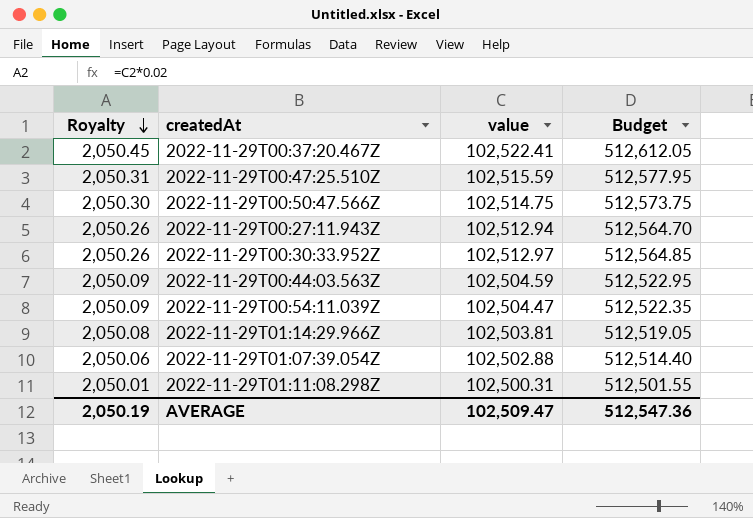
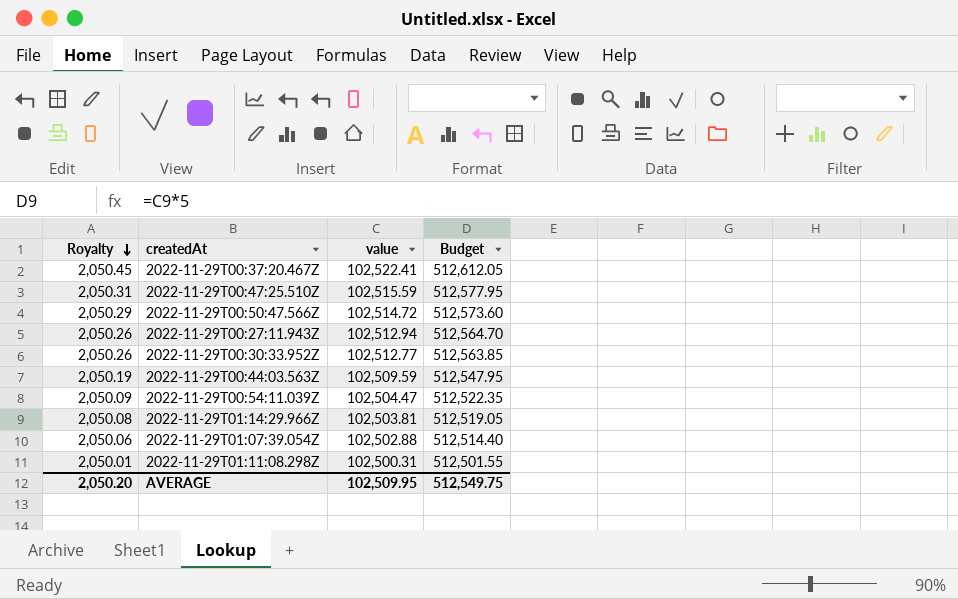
2022-11-29T00:50:47.566Z | Royalty: 2,050.30 -> 2,050.29
2022-11-29T00:50:47.566Z | value: 102,514.75 -> 102,514.72
2022-11-29T00:50:47.566Z | Budget: 512,573.75 -> 512,573.60
2022-11-29T00:30:33.952Z | value: 102,512.97 -> 102,512.77
2022-11-29T00:30:33.952Z | Budget: 512,564.85 -> 512,563.85
2022-11-29T00:44:03.563Z | Royalty: 2,050.09 -> 2,050.19
2022-11-29T00:44:03.563Z | value: 102,504.59 -> 102,509.59
2022-11-29T00:44:03.563Z | Budget: 512,522.95 -> 512,547.95
AVERAGE | Royalty: 2,050.19 -> 2,050.20
AVERAGE | value: 102,509.47 -> 102,509.95
AVERAGE | Budget: 512,547.36 -> 512,549.75

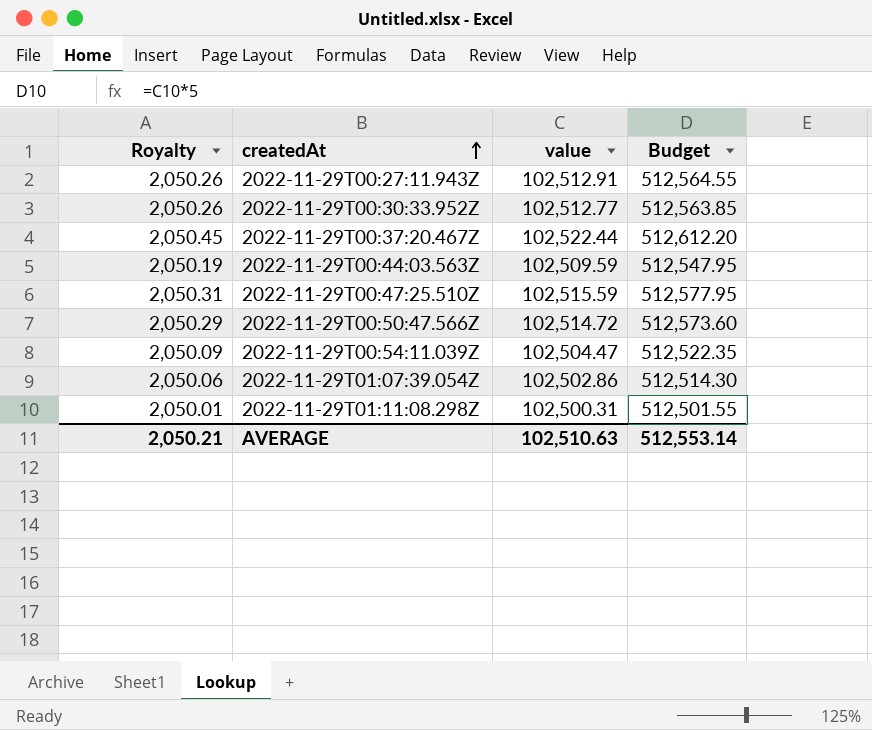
row order: Royalty descending -> createdAt ascending
row 2022-11-29T01:14:29.966Z: 2,050.08 | 102,503.81 | 512,519.05 -> none
2022-11-29T00:27:11.943Z | value: 102,512.94 -> 102,512.91
2022-11-29T00:27:11.943Z | Budget: 512,564.70 -> 512,564.55
2022-11-29T00:37:20.467Z | value: 102,522.41 -> 102,522.44
2022-11-29T00:37:20.467Z | Budget: 512,612.05 -> 512,612.20
2022-11-29T01:07:39.054Z | value: 102,502.88 -> 102,502.86
2022-11-29T01:07:39.054Z | Budget: 512,514.40 -> 512,514.30
AVERAGE | Royalty: 2,050.20 -> 2,050.21
AVERAGE | value: 102,509.95 -> 102,510.63
AVERAGE | Budget: 512,549.75 -> 512,553.14

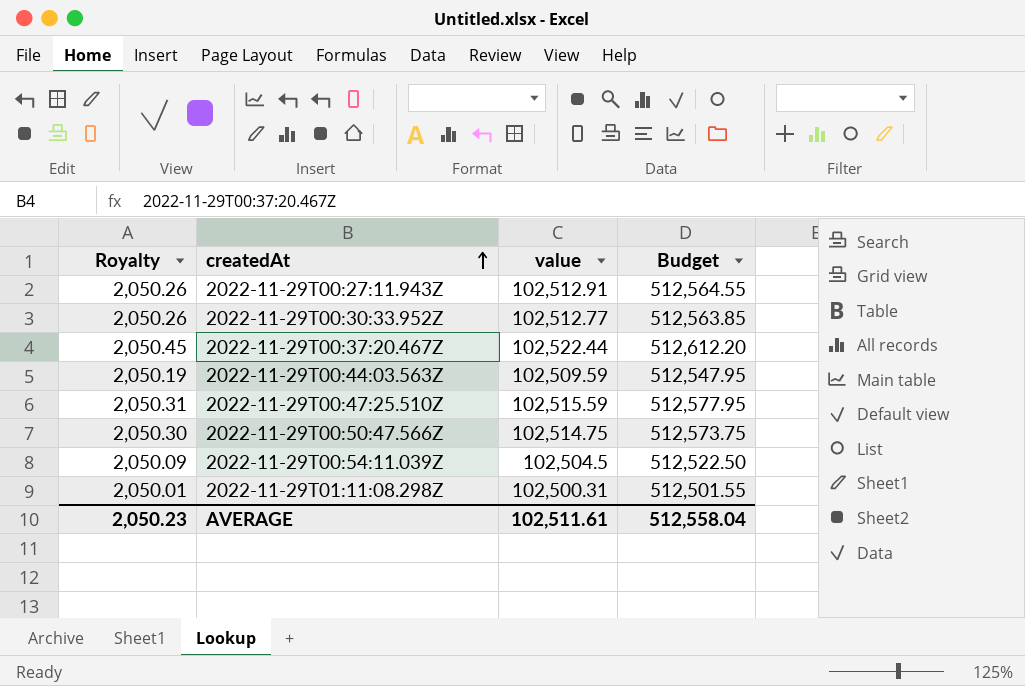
row 2022-11-29T01:07:39.054Z: 2,050.06 | 102,502.86 | 512,514.30 -> none
2022-11-29T00:50:47.566Z | Royalty: 2,050.29 -> 2,050.30
2022-11-29T00:50:47.566Z | value: 102,514.72 -> 102,514.75
2022-11-29T00:50:47.566Z | Budget: 512,573.60 -> 512,573.75
2022-11-29T00:54:11.039Z | value: 102,504.47 -> 102,504.5
2022-11-29T00:54:11.039Z | Budget: 512,522.35 -> 512,522.50
AVERAGE | Royalty: 2,050.21 -> 2,050.23
AVERAGE | value: 102,510.63 -> 102,511.61
AVERAGE | Budget: 512,553.14 -> 512,558.04

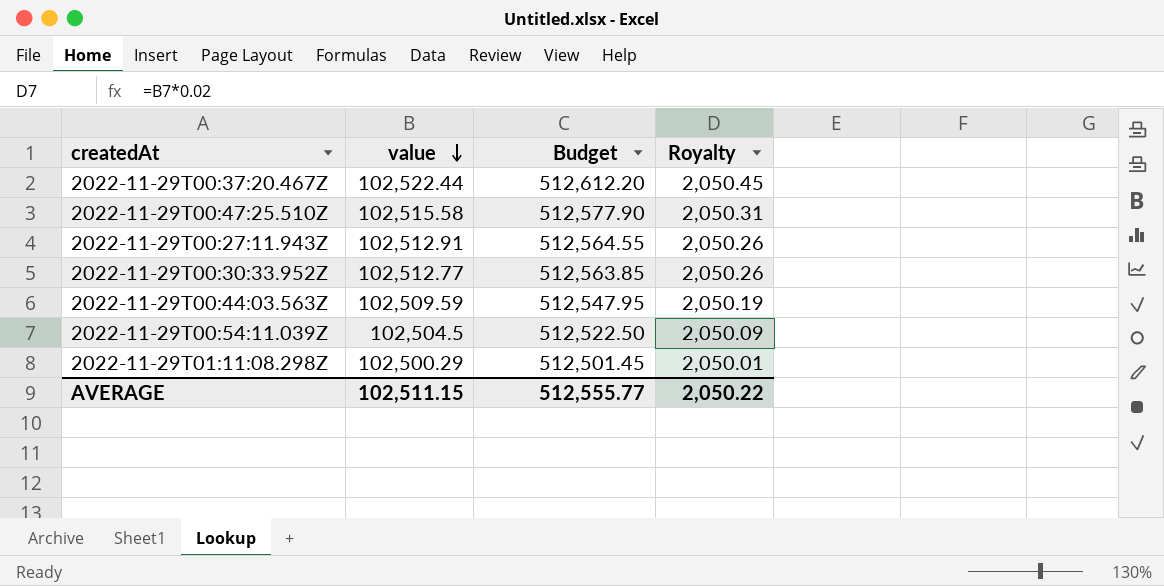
row order: createdAt ascending -> value descending
column Royalty | position: 1 -> 4
row 2022-11-29T00:50:47.566Z: 2,050.30 | 102,514.75 | 512,573.75 -> none
2022-11-29T00:47:25.510Z | value: 102,515.59 -> 102,515.58
2022-11-29T00:47:25.510Z | Budget: 512,577.95 -> 512,577.90
2022-11-29T01:11:08.298Z | value: 102,500.31 -> 102,500.29
2022-11-29T01:11:08.298Z | Budget: 512,501.55 -> 512,501.45
AVERAGE | value: 102,511.61 -> 102,511.15
AVERAGE | Budget: 512,558.04 -> 512,555.77
AVERAGE | Royalty: 2,050.23 -> 2,050.22

